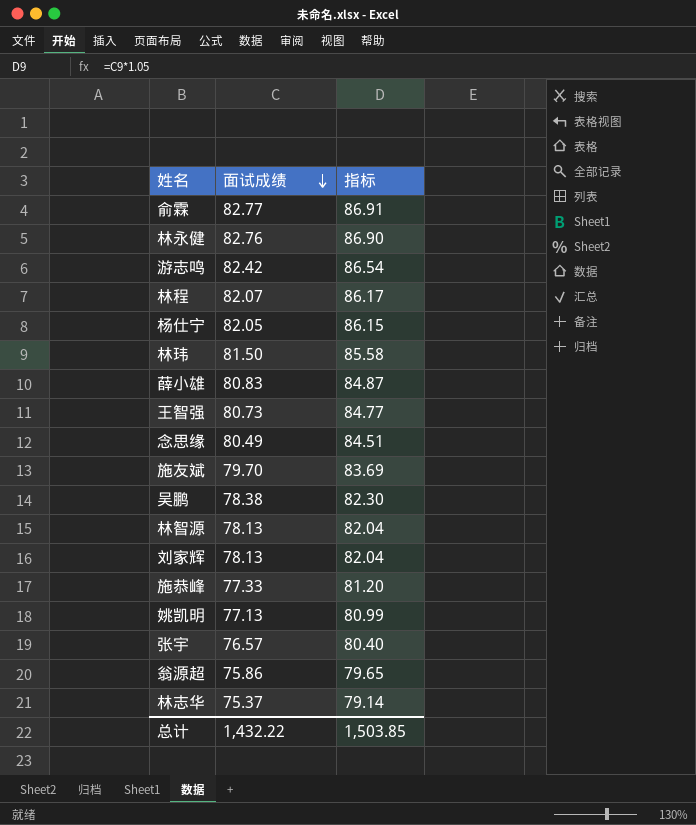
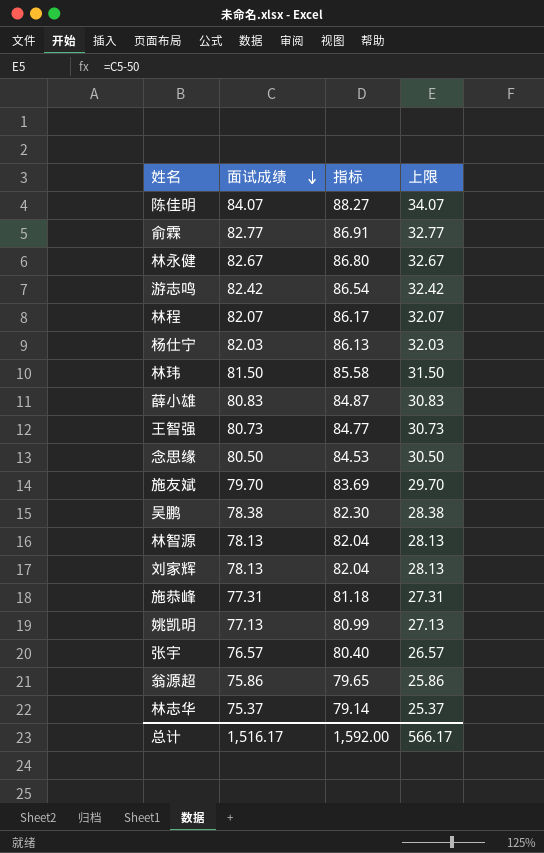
column 上限 | formula: none -> [面试成绩] - 50
row 陈佳明: none -> 84.07 | 88.27 | 34.07
林永健 | 面试成绩: 82.76 -> 82.67
林永健 | 指标: 86.90 -> 86.80
杨仕宁 | 面试成绩: 82.05 -> 82.03
杨仕宁 | 指标: 86.15 -> 86.13
念思缘 | 面试成绩: 80.49 -> 80.50
念思缘 | 指标: 84.51 -> 84.53
施恭峰 | 面试成绩: 77.33 -> 77.31
施恭峰 | 指标: 81.20 -> 81.18
总计 | 面试成绩: 1,432.22 -> 1,516.17
总计 | 指标: 1,503.85 -> 1,592.00

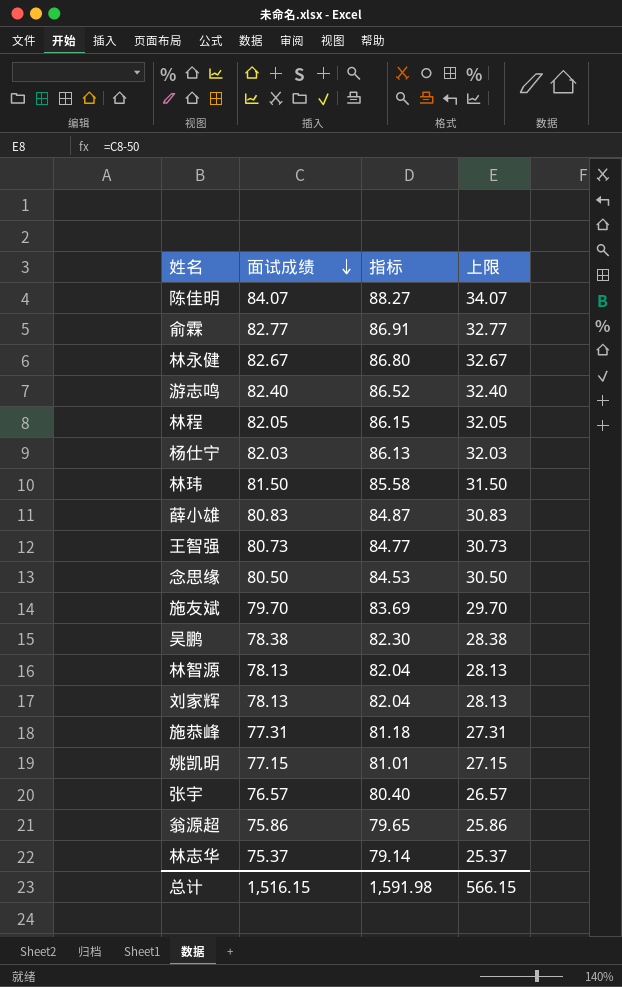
游志鸣 | 面试成绩: 82.42 -> 82.40
游志鸣 | 指标: 86.54 -> 86.52
游志鸣 | 上限: 32.42 -> 32.40
林程 | 面试成绩: 82.07 -> 82.05
林程 | 指标: 86.17 -> 86.15
林程 | 上限: 32.07 -> 32.05
姚凯明 | 面试成绩: 77.13 -> 77.15
姚凯明 | 指标: 80.99 -> 81.01
姚凯明 | 上限: 27.13 -> 27.15
总计 | 面试成绩: 1,516.17 -> 1,516.15
总计 | 指标: 1,592.00 -> 1,591.98
总计 | 上限: 566.17 -> 566.15

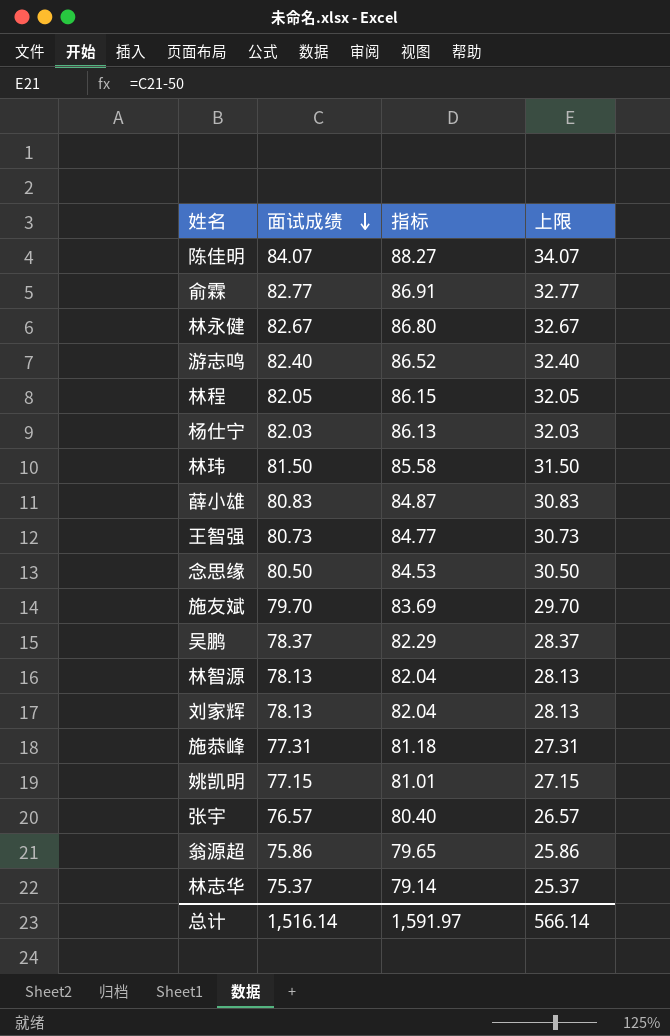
吴鹏 | 面试成绩: 78.38 -> 78.37
吴鹏 | 指标: 82.30 -> 82.29
吴鹏 | 上限: 28.38 -> 28.37
总计 | 面试成绩: 1,516.15 -> 1,516.14
总计 | 指标: 1,591.98 -> 1,591.97
总计 | 上限: 566.15 -> 566.14

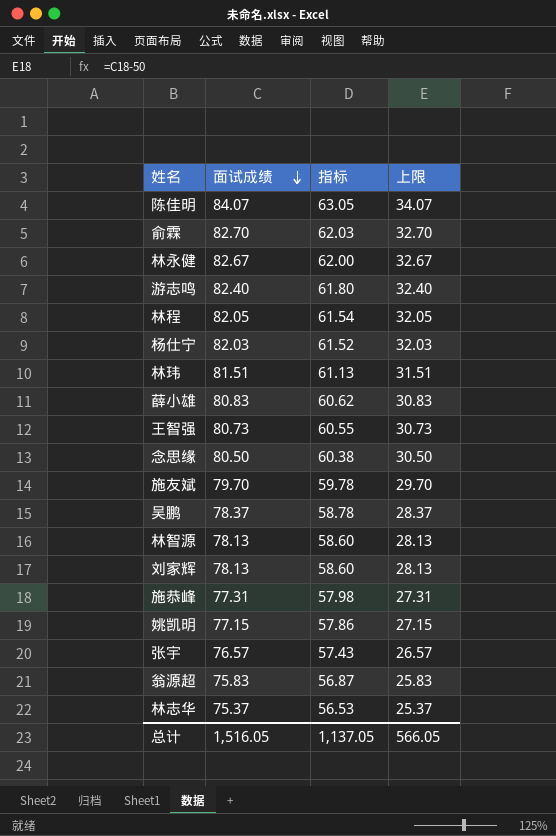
column 指标 | formula: [面试成绩] * 1.05 -> [面试成绩] * 0.75
俞霖 | 面试成绩: 82.77 -> 82.70
俞霖 | 上限: 32.77 -> 32.70
林玮 | 面试成绩: 81.50 -> 81.51
林玮 | 上限: 31.50 -> 31.51
翁源超 | 面试成绩: 75.86 -> 75.83
翁源超 | 上限: 25.86 -> 25.83
总计 | 面试成绩: 1,516.14 -> 1,516.05
总计 | 指标: 1,591.97 -> 1,137.05
总计 | 上限: 566.14 -> 566.05

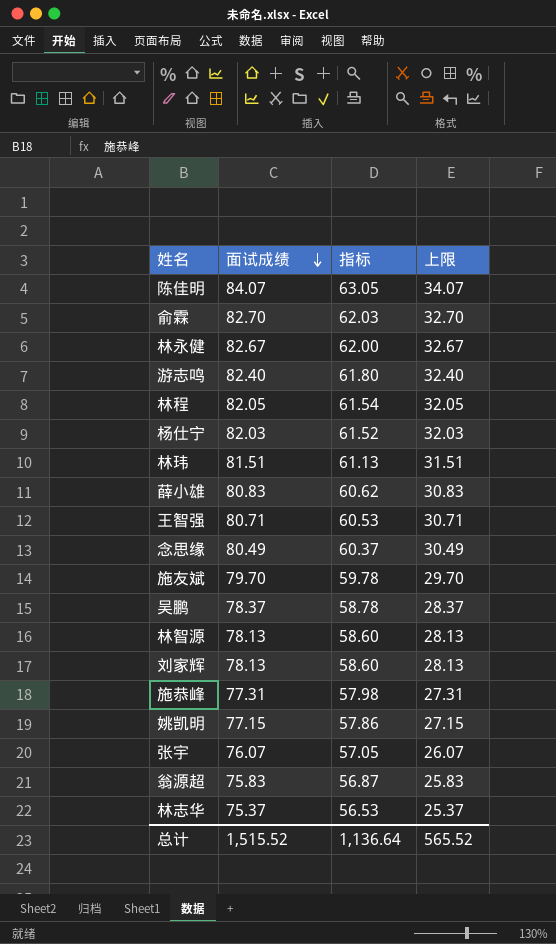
王智强 | 面试成绩: 80.73 -> 80.71
王智强 | 指标: 60.55 -> 60.53
王智强 | 上限: 30.73 -> 30.71
念思缘 | 面试成绩: 80.50 -> 80.49
念思缘 | 指标: 60.38 -> 60.37
念思缘 | 上限: 30.50 -> 30.49
张宇 | 面试成绩: 76.57 -> 76.07
张宇 | 指标: 57.43 -> 57.05
张宇 | 上限: 26.57 -> 26.07
总计 | 面试成绩: 1,516.05 -> 1,515.52
总计 | 指标: 1,137.05 -> 1,136.64
总计 | 上限: 566.05 -> 565.52

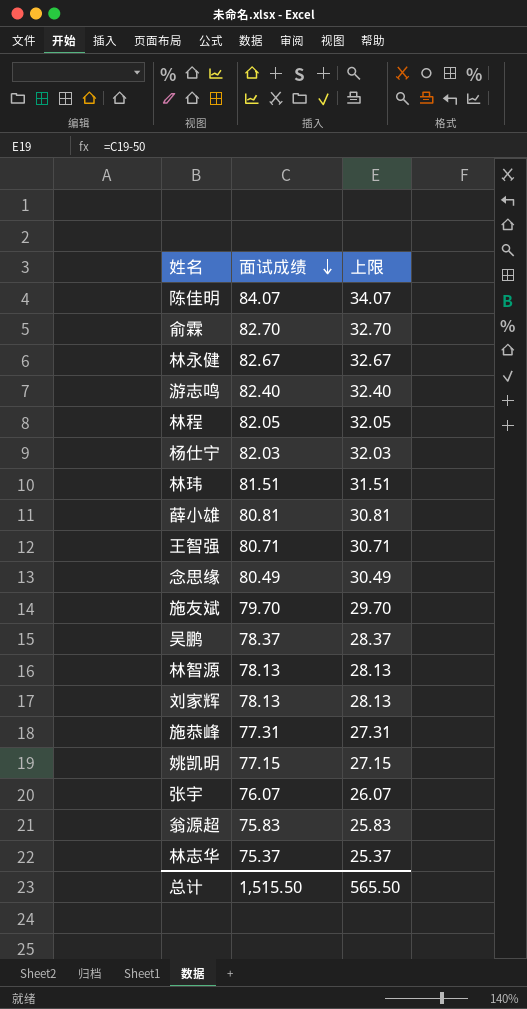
column 指标 | formula: [面试成绩] * 0.75 -> none
薛小雄 | 面试成绩: 80.83 -> 80.81
薛小雄 | 上限: 30.83 -> 30.81
总计 | 面试成绩: 1,515.52 -> 1,515.50
总计 | 上限: 565.52 -> 565.50

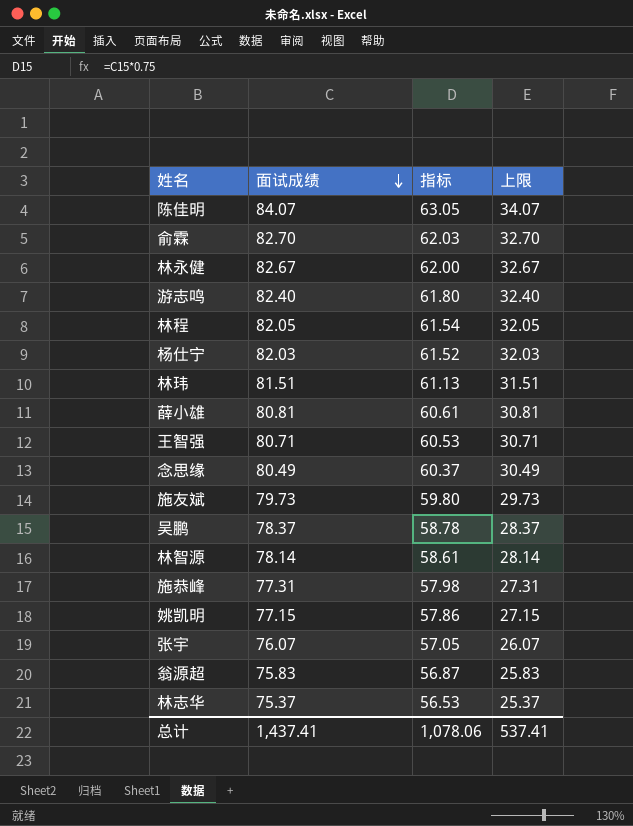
column 指标 | formula: none -> [面试成绩] * 0.75
row 刘家辉: 78.13 | 28.13 -> none
施友斌 | 面试成绩: 79.70 -> 79.73
施友斌 | 上限: 29.70 -> 29.73
林智源 | 面试成绩: 78.13 -> 78.14
林智源 | 上限: 28.13 -> 28.14
总计 | 面试成绩: 1,515.50 -> 1,437.41
总计 | 上限: 565.50 -> 537.41

